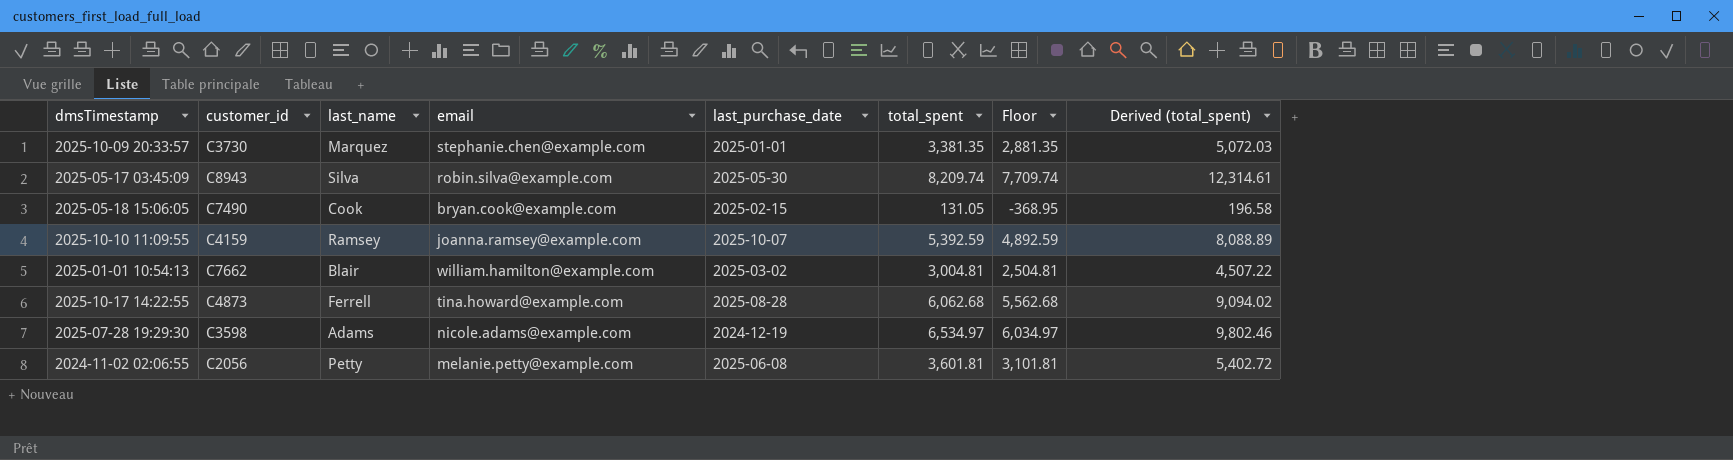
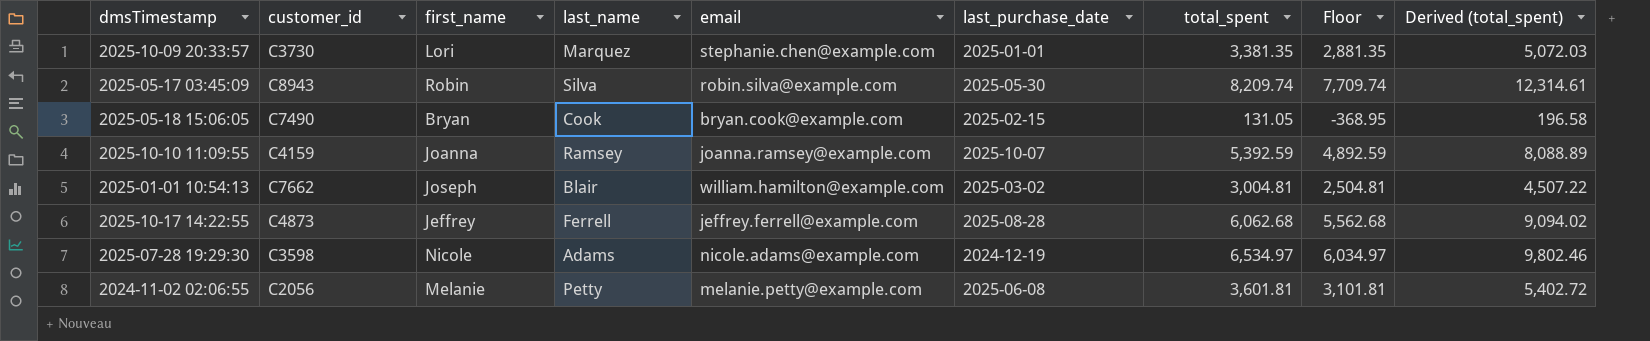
column first_name | position: none -> 3
2025-10-17 14:22:55 | email: tina.howard@example.com -> jeffrey.ferrell@example.com

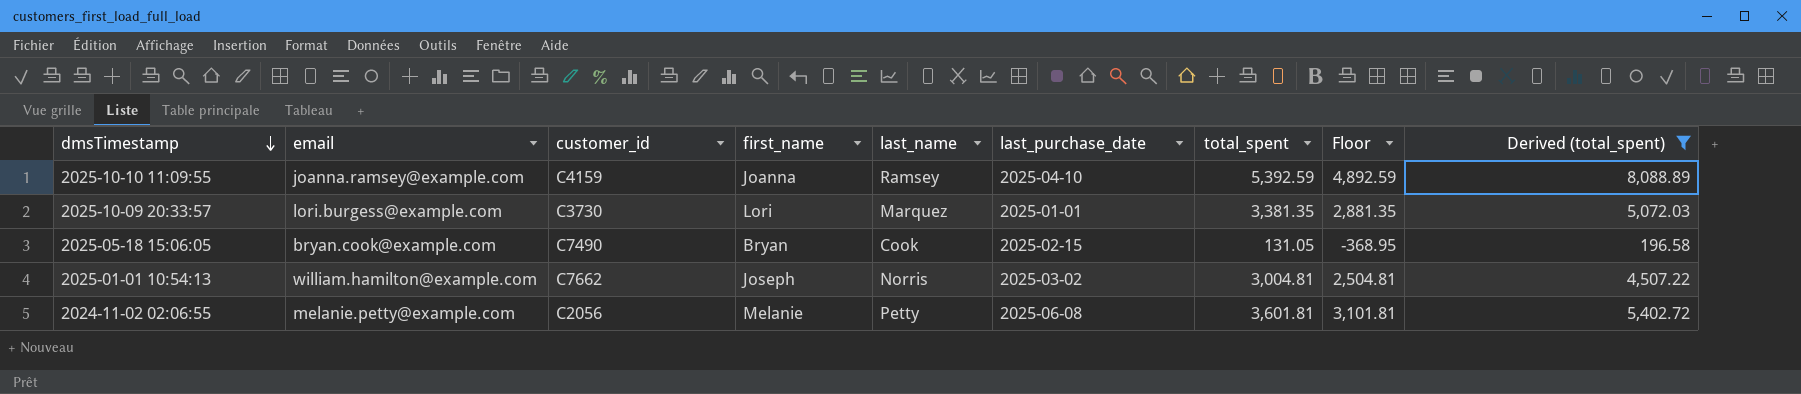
filter: none -> Derived (total_spent) <= 8,088.89
row order: none -> dmsTimestamp descending
column email | position: 5 -> 2
2025-10-10 11:09:55 | last_purchase_date: 2025-10-07 -> 2025-04-10
2025-10-09 20:33:57 | email: stephanie.chen@example.com -> lori.burgess@example.com
2025-01-01 10:54:13 | last_name: Blair -> Norris

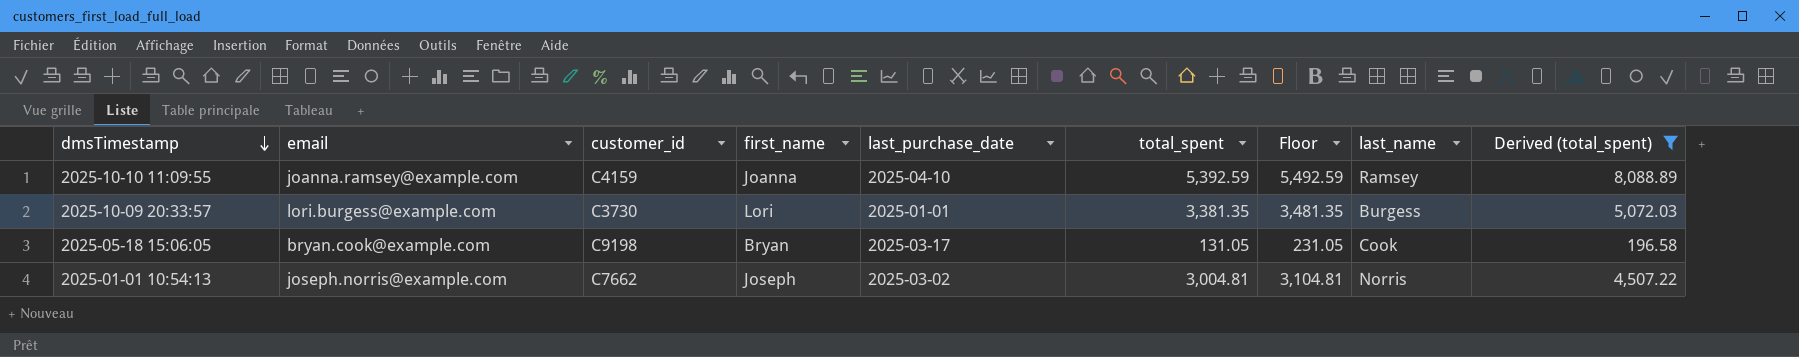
column Floor | formula: [total_spent] - 500 -> [total_spent] + 100
column last_name | position: 5 -> 8
row 2024-11-02 02:06:55: melanie.petty@example.com | C2056 | Melanie | Petty | 2025-06-08 | 3,601.81 | 3,101.81 | 5,402.72 -> none
2025-10-09 20:33:57 | last_name: Marquez -> Burgess
2025-05-18 15:06:05 | customer_id: C7490 -> C9198
2025-05-18 15:06:05 | last_purchase_date: 2025-02-15 -> 2025-03-17
2025-01-01 10:54:13 | email: william.hamilton@example.com -> joseph.norris@example.com

